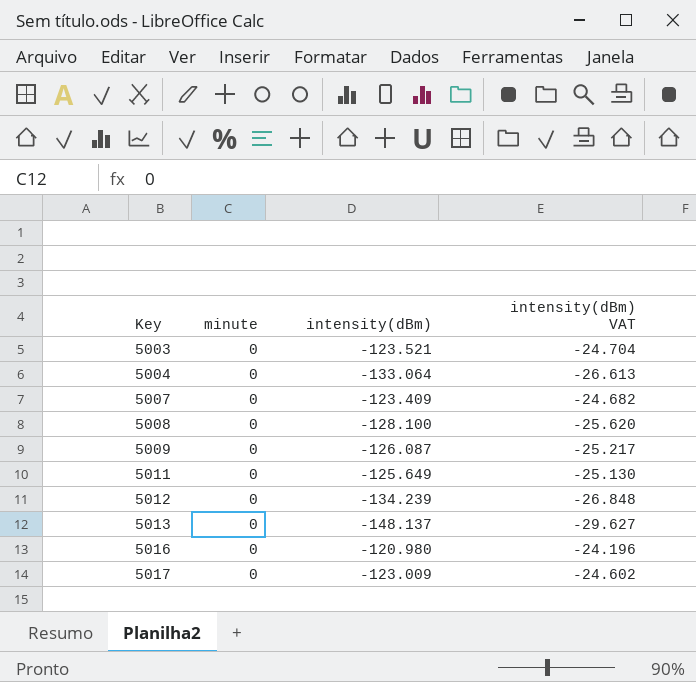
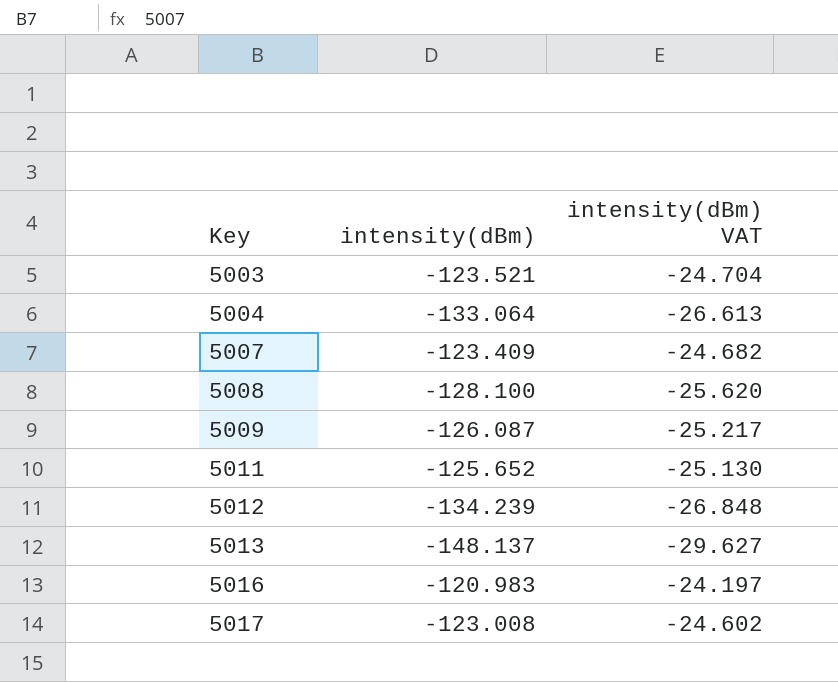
column minute | position: 2 -> none
5011 | intensity(dBm): -125.649 -> -125.652
5016 | intensity(dBm): -120.980 -> -120.983
5016 | intensity(dBm) VAT: -24.196 -> -24.197
5017 | intensity(dBm): -123.009 -> -123.008

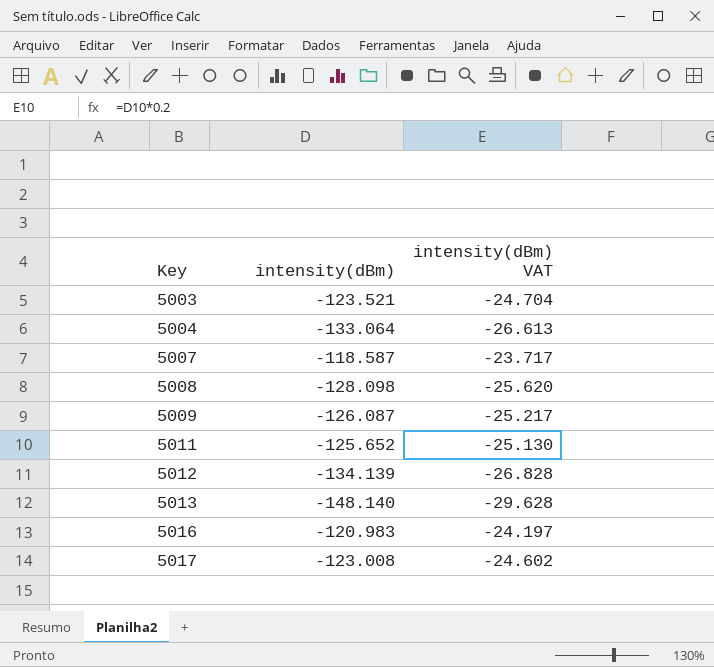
5007 | intensity(dBm): -123.409 -> -118.587
5007 | intensity(dBm) VAT: -24.682 -> -23.717
5008 | intensity(dBm): -128.100 -> -128.098
5012 | intensity(dBm): -134.239 -> -134.139
5012 | intensity(dBm) VAT: -26.848 -> -26.828
5013 | intensity(dBm): -148.137 -> -148.140
5013 | intensity(dBm) VAT: -29.627 -> -29.628

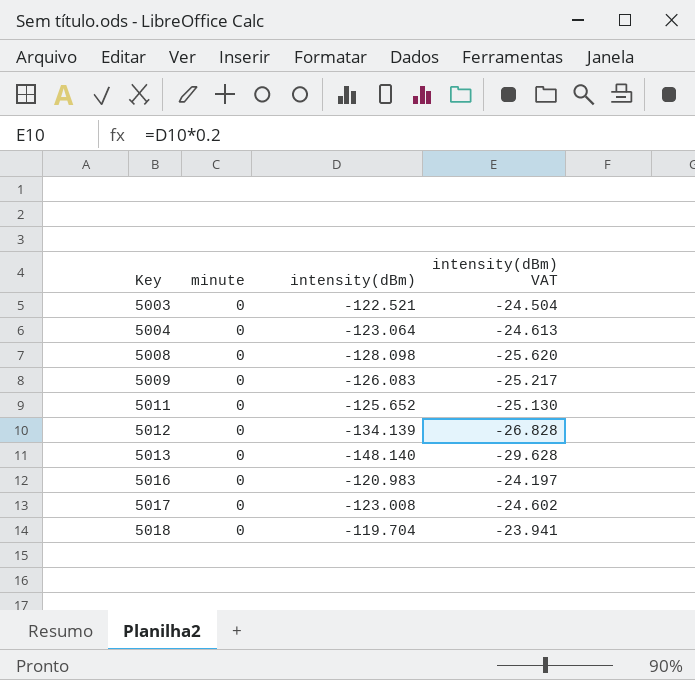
column minute | position: none -> 2
row 5007: -118.587 | -23.717 -> none
5003 | intensity(dBm): -123.521 -> -122.521
5003 | intensity(dBm) VAT: -24.704 -> -24.504
5004 | intensity(dBm): -133.064 -> -123.064
5004 | intensity(dBm) VAT: -26.613 -> -24.613
5009 | intensity(dBm): -126.087 -> -126.083
row 5018: none -> 0 | -119.704 | -23.941

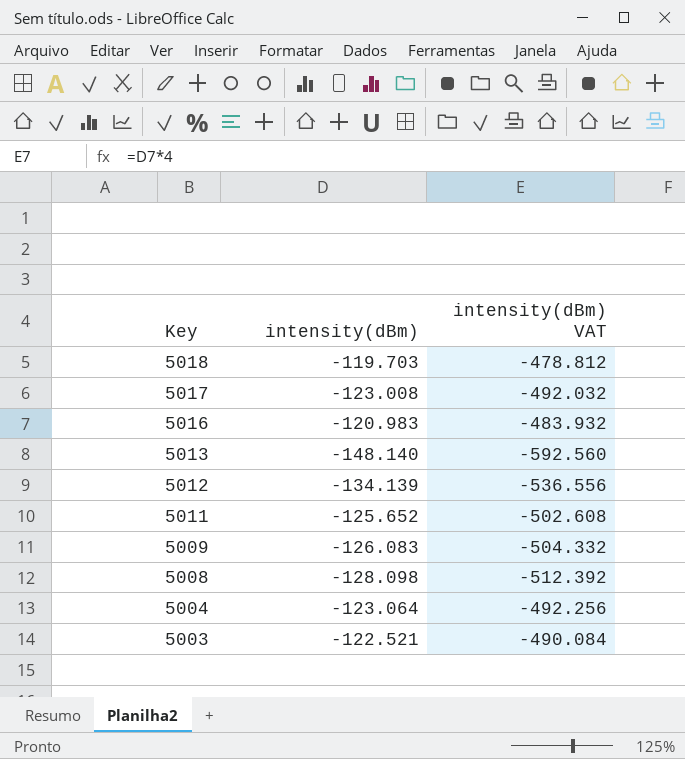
row order: Key ascending -> Key descending
column minute | position: 2 -> none
column intensity(dBm) VAT | formula: [intensity(dBm)] * 0.2 -> [intensity(dBm)] * 4
5018 | intensity(dBm): -119.704 -> -119.703

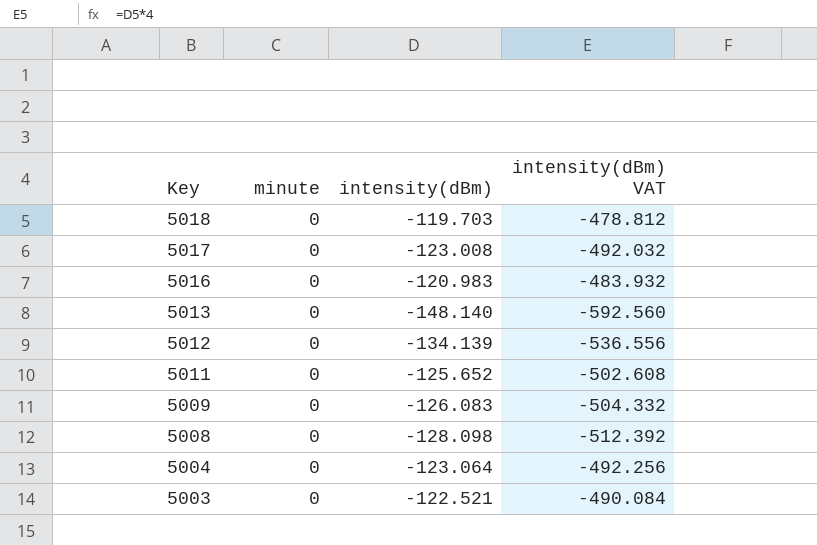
column minute | position: none -> 2

